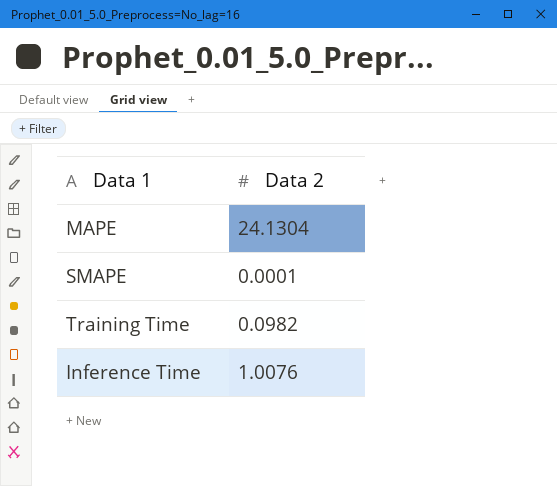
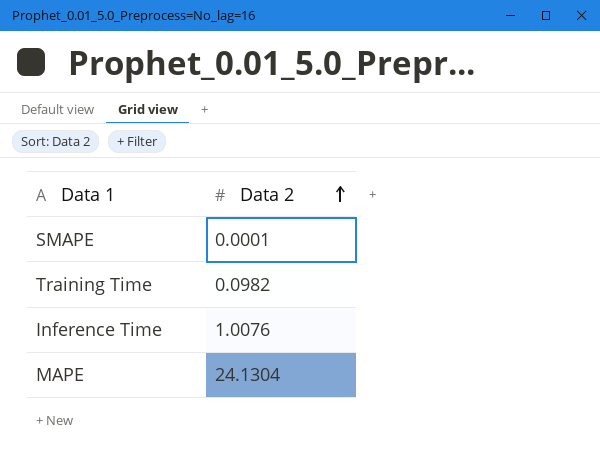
row order: none -> Data 2 ascending

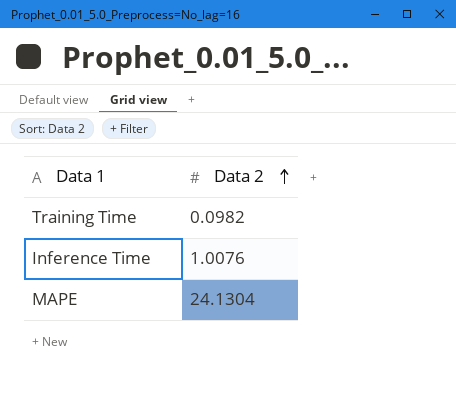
row SMAPE: 0.0001 -> none

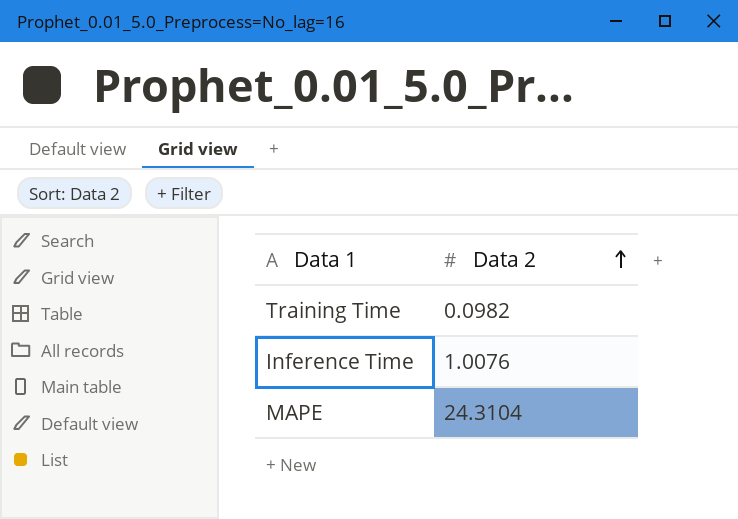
MAPE | Data 2: 24.1304 -> 24.3104

